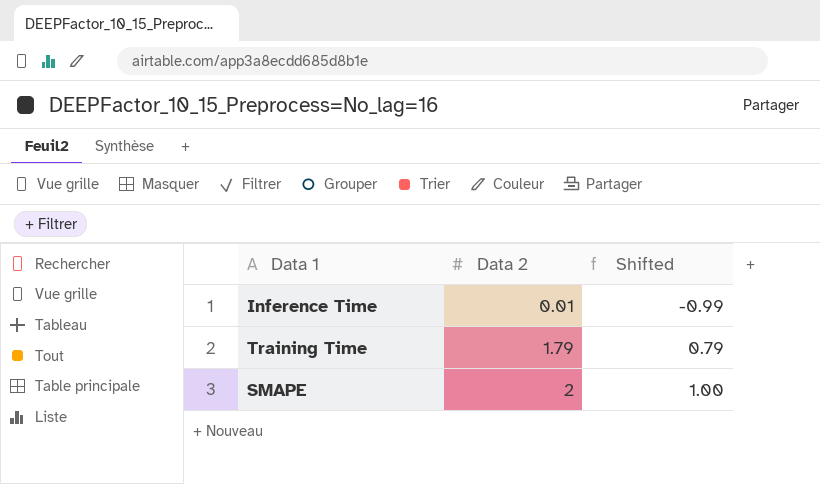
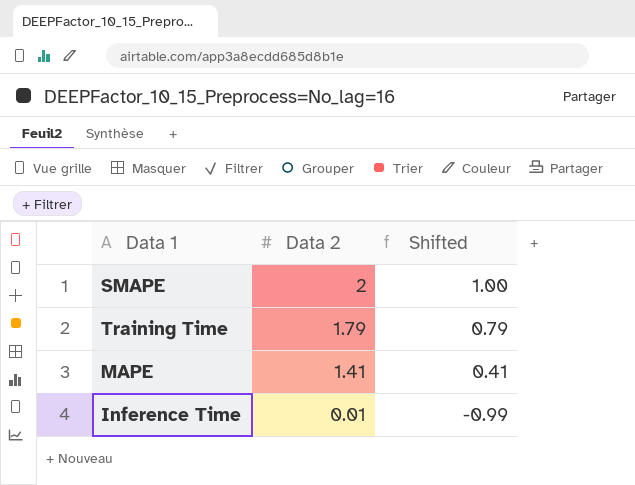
row order: Data 2 ascending -> Data 2 descending
row MAPE: none -> 1.41 | 0.41

